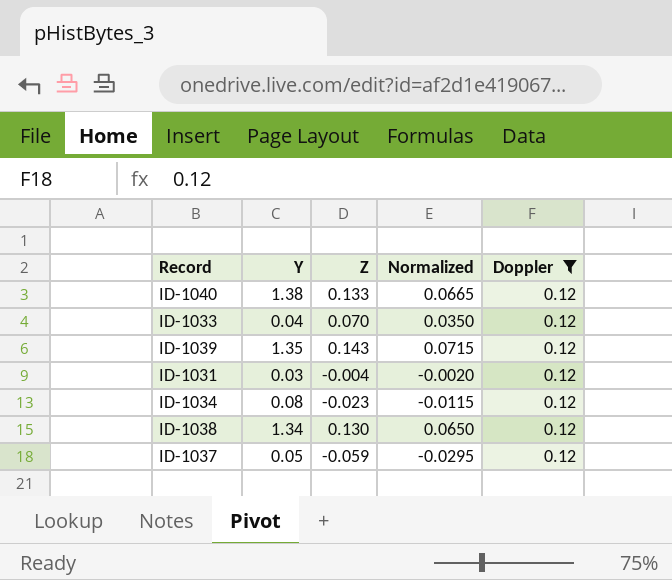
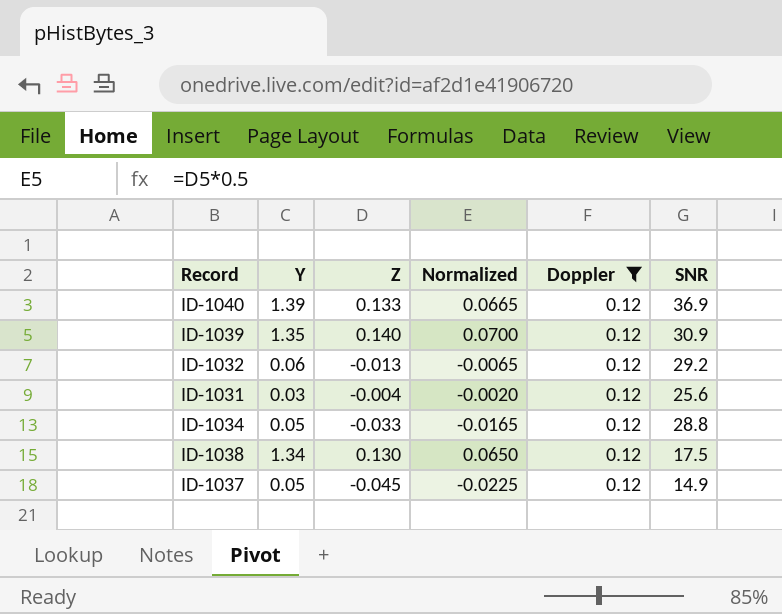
column SNR | position: none -> 6
row ID-1033: 0.04 | 0.070 | 0.0350 | 0.12 -> none
ID-1040 | Y: 1.38 -> 1.39
ID-1039 | Z: 0.143 -> 0.140
ID-1039 | Normalized: 0.0715 -> 0.0700
row ID-1032: none -> 0.06 | -0.013 | -0.0065 | 0.12 | 29.2
ID-1034 | Y: 0.08 -> 0.05
ID-1034 | Z: -0.023 -> -0.033
ID-1034 | Normalized: -0.0115 -> -0.0165
ID-1037 | Z: -0.059 -> -0.045
ID-1037 | Normalized: -0.0295 -> -0.0225

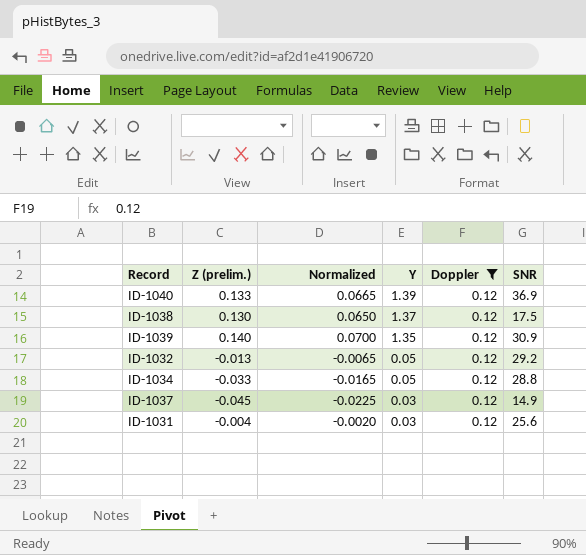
row order: none -> Y descending
column name: Z -> Z (prelim.)
column Y | position: 2 -> 4
ID-1038 | Y: 1.34 -> 1.37
ID-1032 | Y: 0.06 -> 0.05
ID-1037 | Y: 0.05 -> 0.03

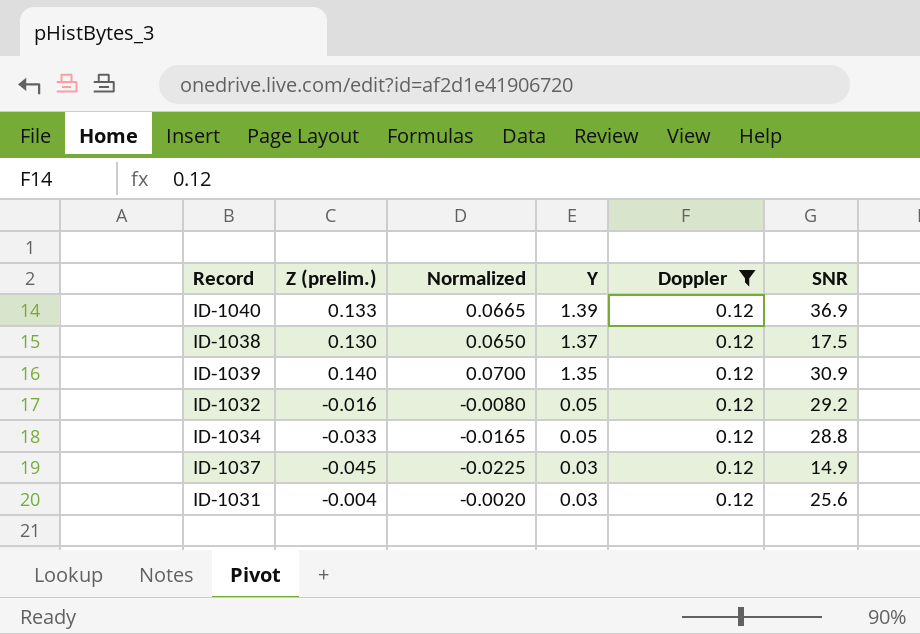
ID-1032 | Z (prelim.): -0.013 -> -0.016
ID-1032 | Normalized: -0.0065 -> -0.0080

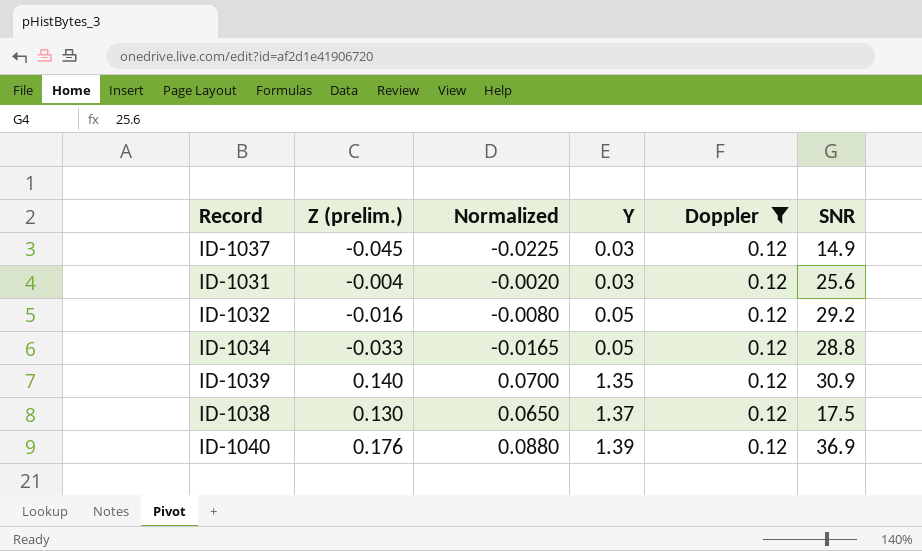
row order: Y descending -> Y ascending
ID-1040 | Z (prelim.): 0.133 -> 0.176
ID-1040 | Normalized: 0.0665 -> 0.0880

